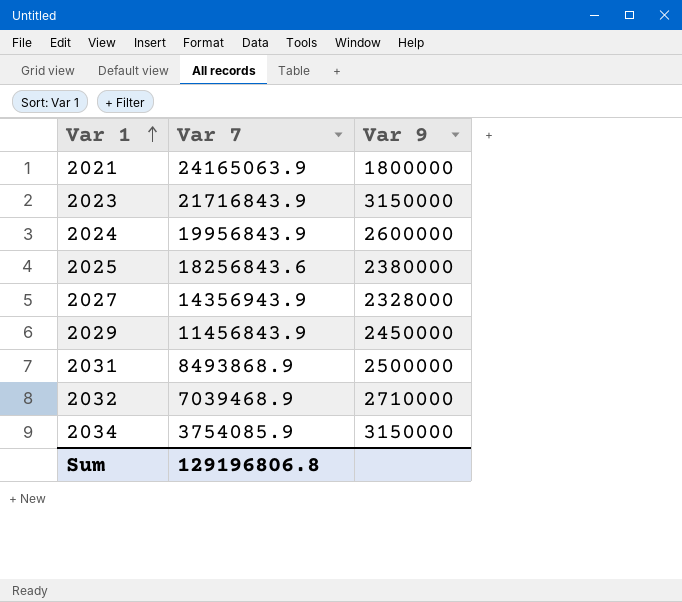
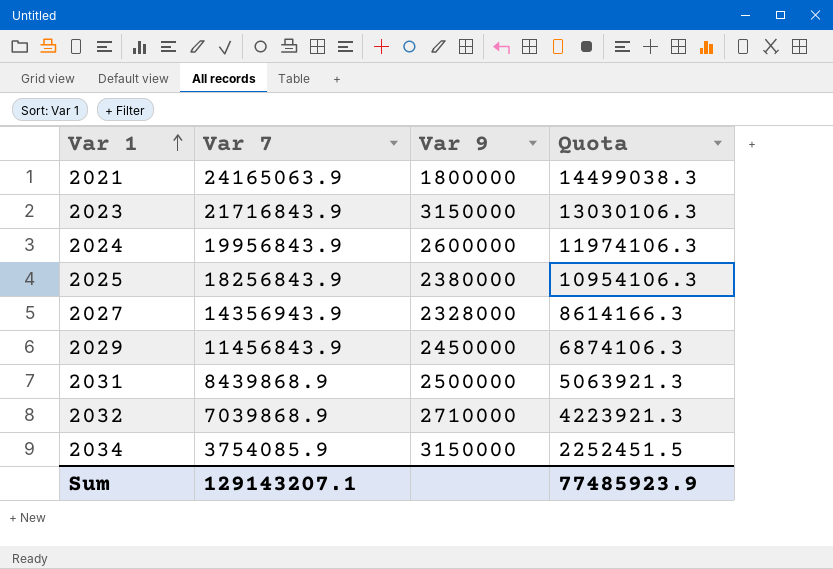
column Quota | formula: none -> [Var 7] * 0.6
2025 | Var 7: 18256843.6 -> 18256843.9
2031 | Var 7: 8493868.9 -> 8439868.9
2032 | Var 7: 7039468.9 -> 7039868.9
Sum | Var 7: 129196806.8 -> 129143207.1

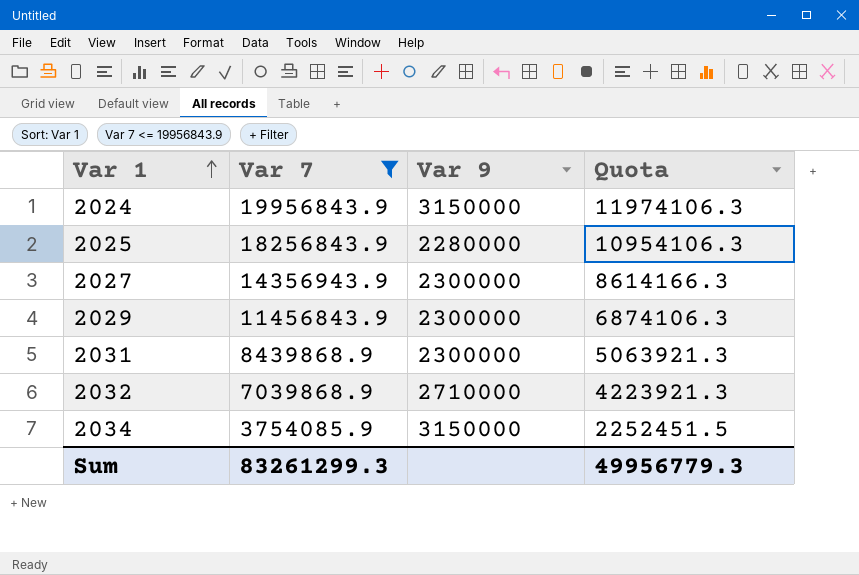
filter: none -> Var 7 <= 19956843.9
2024 | Var 9: 2600000 -> 3150000
2025 | Var 9: 2380000 -> 2280000
2027 | Var 9: 2328000 -> 2300000
2029 | Var 9: 2450000 -> 2300000
2031 | Var 9: 2500000 -> 2300000
Sum | Var 7: 129143207.1 -> 83261299.3
Sum | Quota: 77485923.9 -> 49956779.3

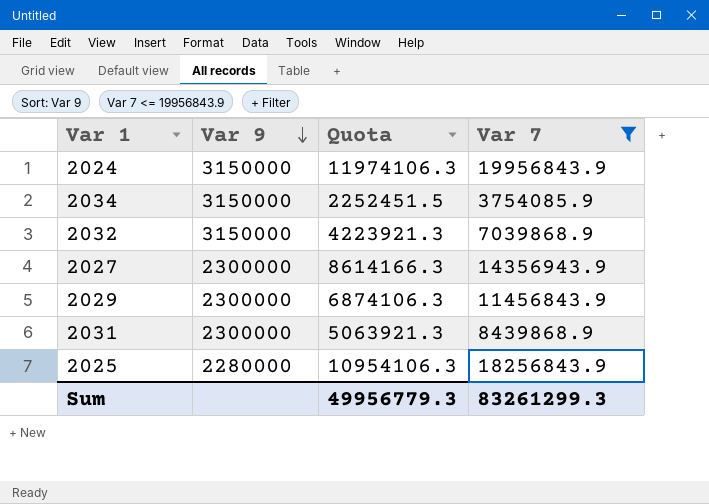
row order: Var 1 ascending -> Var 9 descending
column Var 7 | position: 2 -> 4
2032 | Var 9: 2710000 -> 3150000

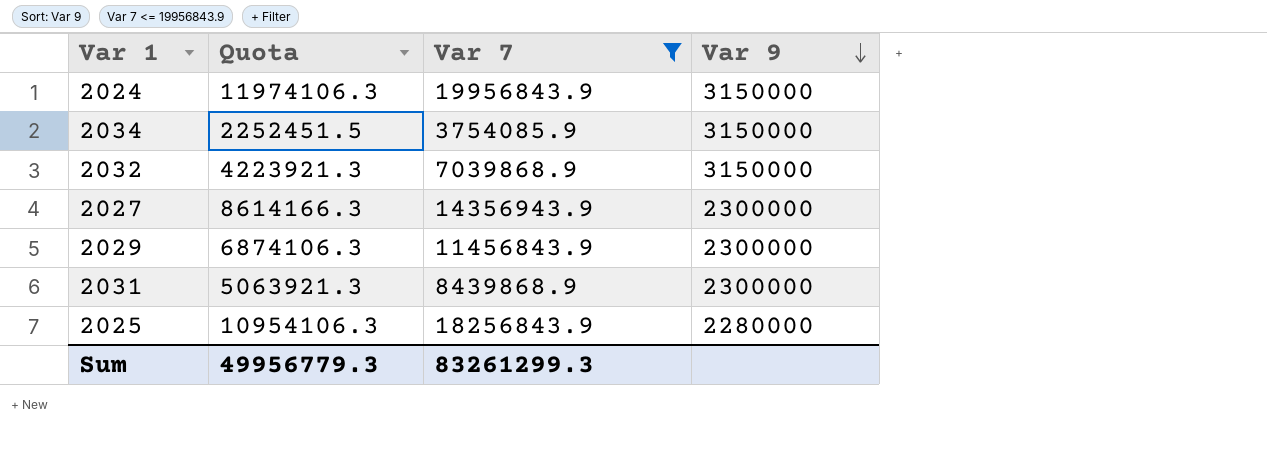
column Var 9 | position: 2 -> 4

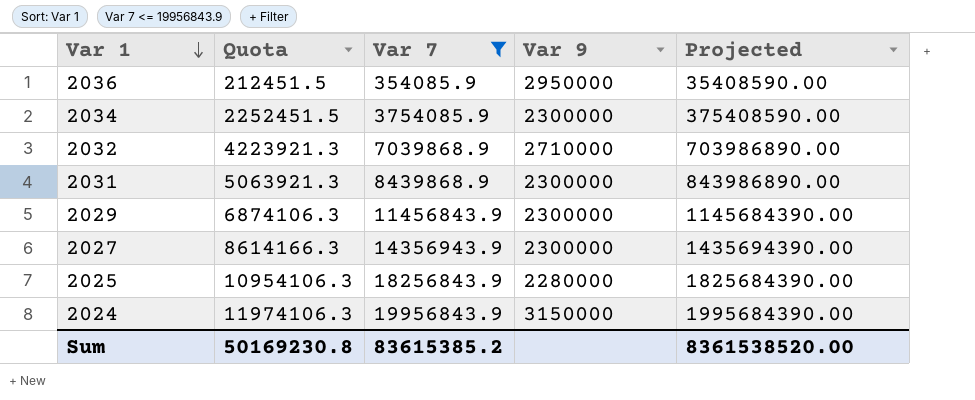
row order: Var 9 descending -> Var 1 descending
column Projected | formula: none -> [Var 7] * 100
row 2036: none -> 212451.5 | 354085.9 | 2950000 | 35408590.00
2034 | Var 9: 3150000 -> 2300000
2032 | Var 9: 3150000 -> 2710000
Sum | Quota: 49956779.3 -> 50169230.8
Sum | Var 7: 83261299.3 -> 83615385.2

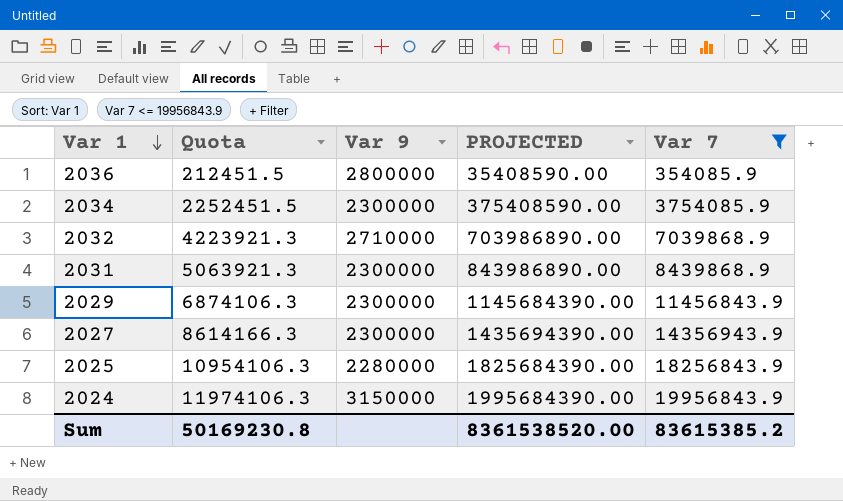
column name: Projected -> PROJECTED
column Var 7 | position: 3 -> 5
2036 | Var 9: 2950000 -> 2800000

